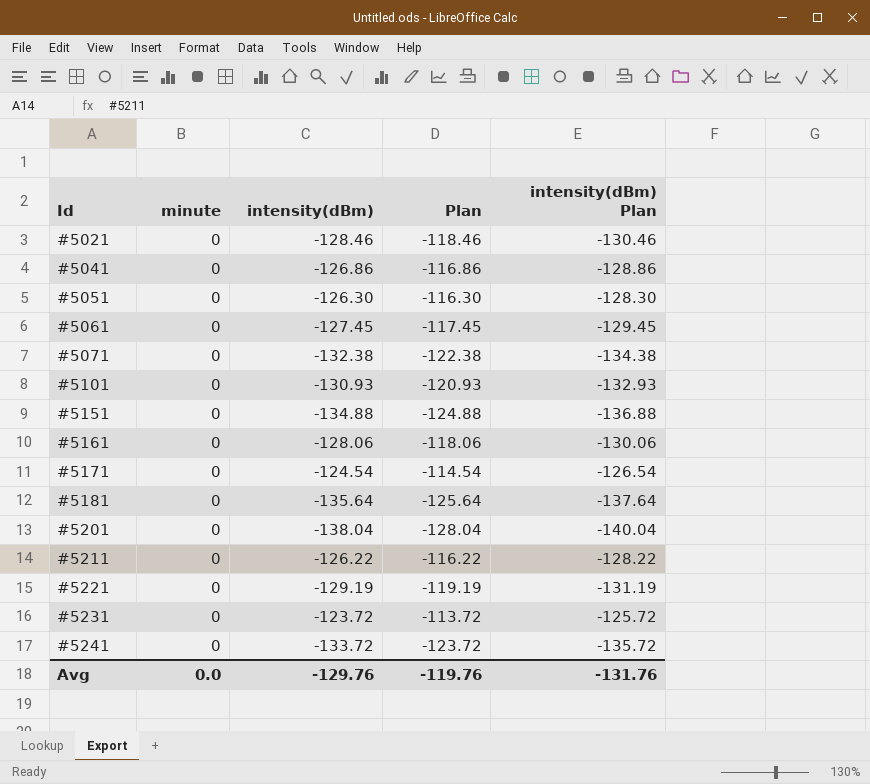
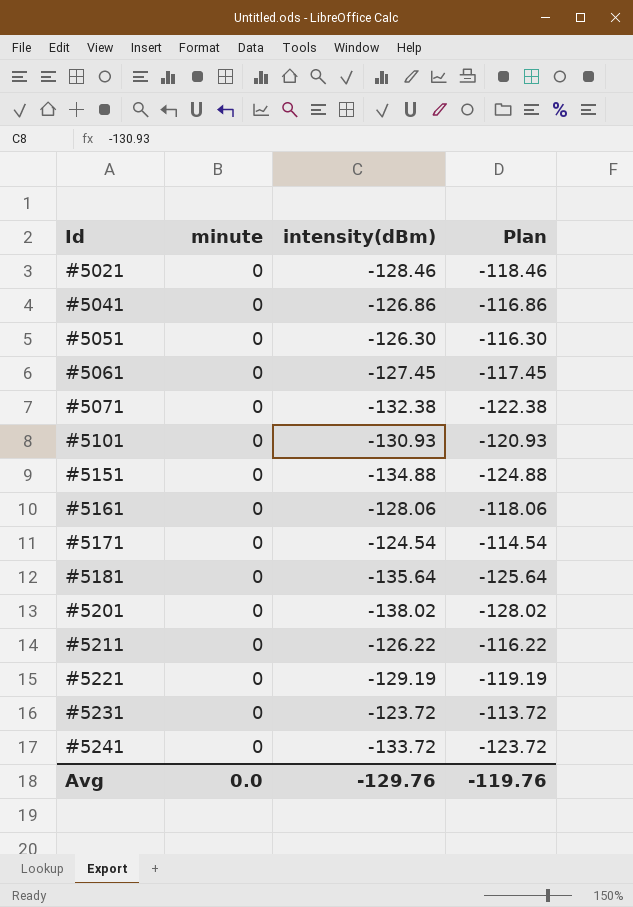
column intensity(dBm) Plan | formula: [intensity(dBm)] - 2 -> none
#5201 | intensity(dBm): -138.04 -> -138.02
#5201 | Plan: -128.04 -> -128.02

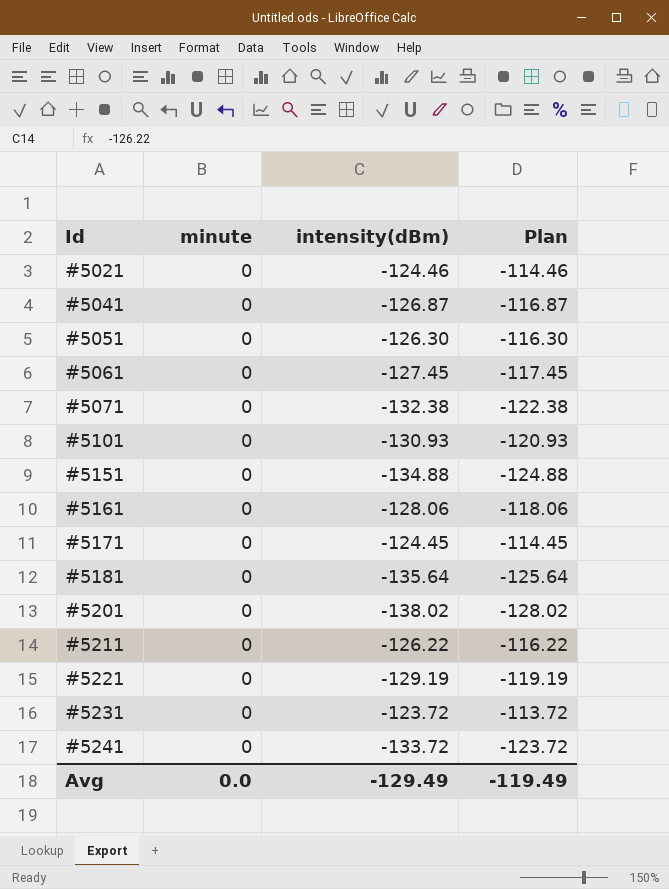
#5021 | intensity(dBm): -128.46 -> -124.46
#5021 | Plan: -118.46 -> -114.46
#5041 | intensity(dBm): -126.86 -> -126.87
#5041 | Plan: -116.86 -> -116.87
#5171 | intensity(dBm): -124.54 -> -124.45
#5171 | Plan: -114.54 -> -114.45
Avg | intensity(dBm): -129.76 -> -129.49
Avg | Plan: -119.76 -> -119.49

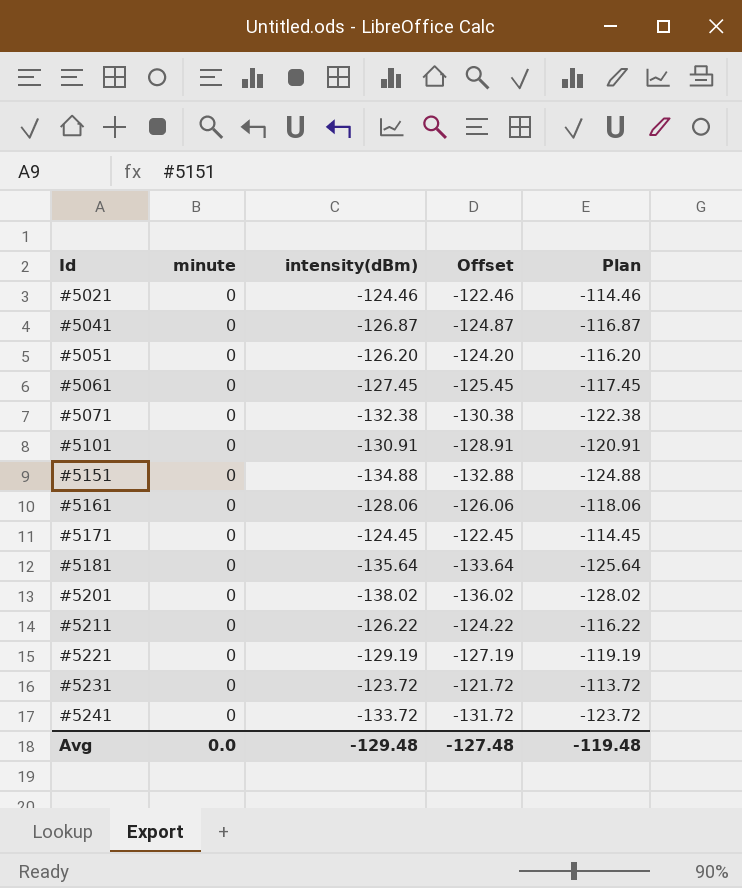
column Offset | formula: none -> [intensity(dBm)] + 2
#5051 | intensity(dBm): -126.30 -> -126.20
#5051 | Plan: -116.30 -> -116.20
#5101 | intensity(dBm): -130.93 -> -130.91
#5101 | Plan: -120.93 -> -120.91
Avg | intensity(dBm): -129.49 -> -129.48
Avg | Plan: -119.49 -> -119.48

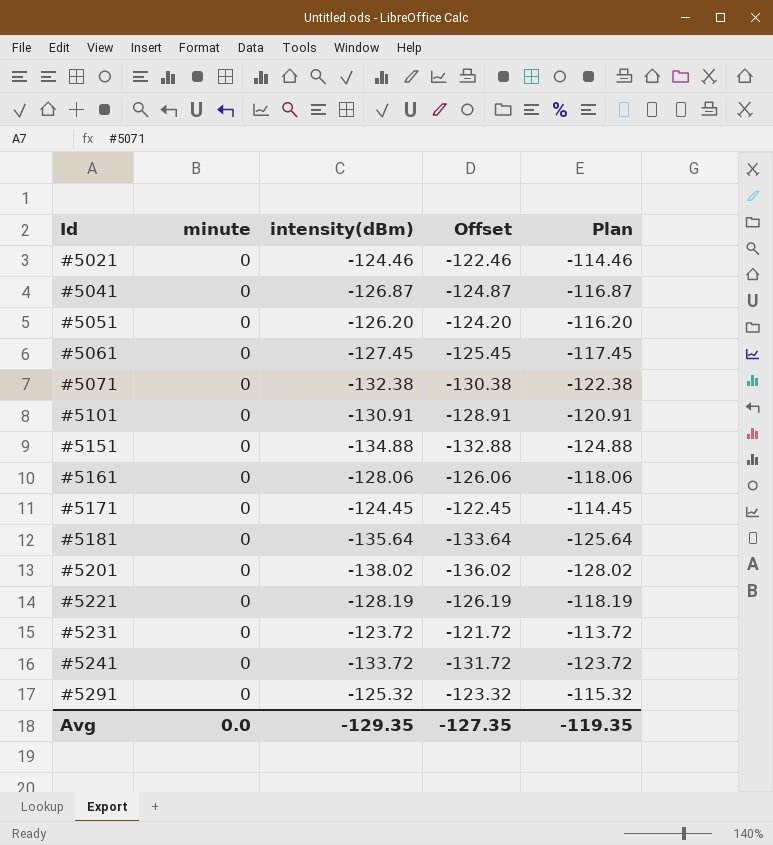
row #5211: 0 | -126.22 | -124.22 | -116.22 -> none
#5221 | intensity(dBm): -129.19 -> -128.19
#5221 | Offset: -127.19 -> -126.19
#5221 | Plan: -119.19 -> -118.19
row #5291: none -> 0 | -125.32 | -123.32 | -115.32
Avg | intensity(dBm): -129.48 -> -129.35
Avg | Offset: -127.48 -> -127.35
Avg | Plan: -119.48 -> -119.35

